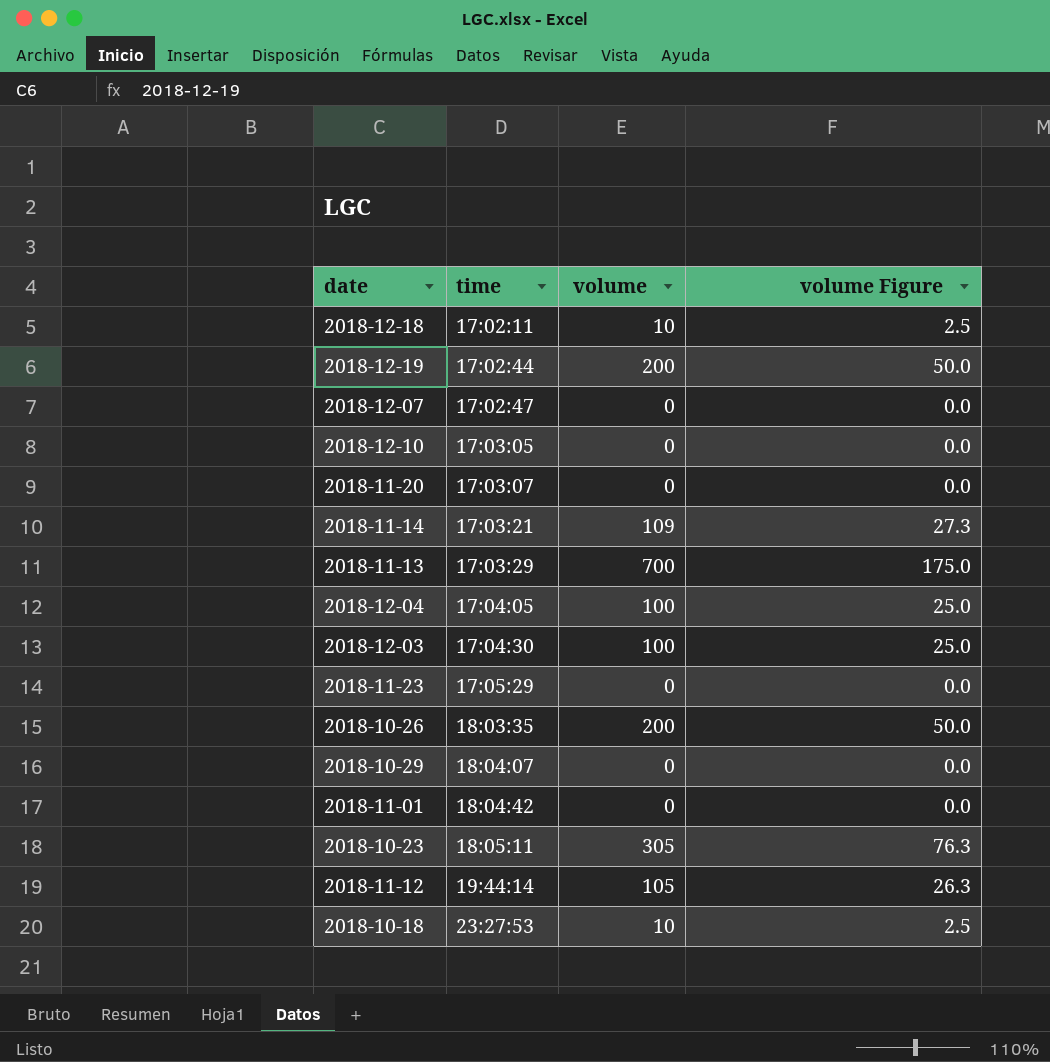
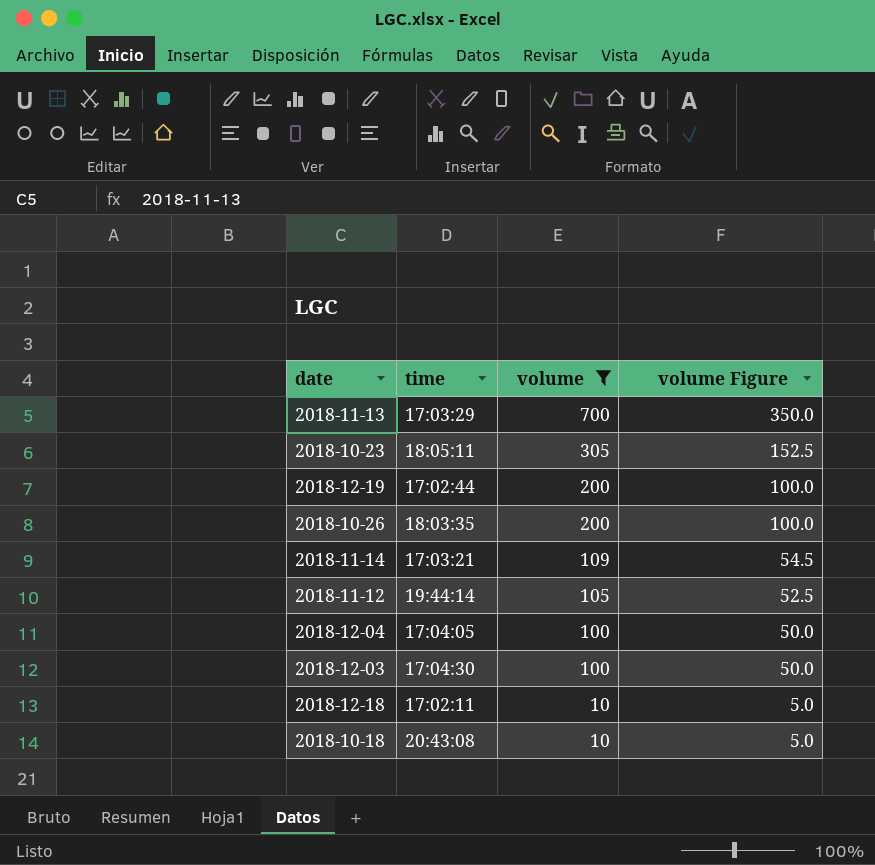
filter: none -> volume != 0
row order: time ascending -> volume descending
column volume Figure | formula: [volume] * 0.25 -> [volume] * 0.5
2018-10-18 | time: 23:27:53 -> 20:43:08

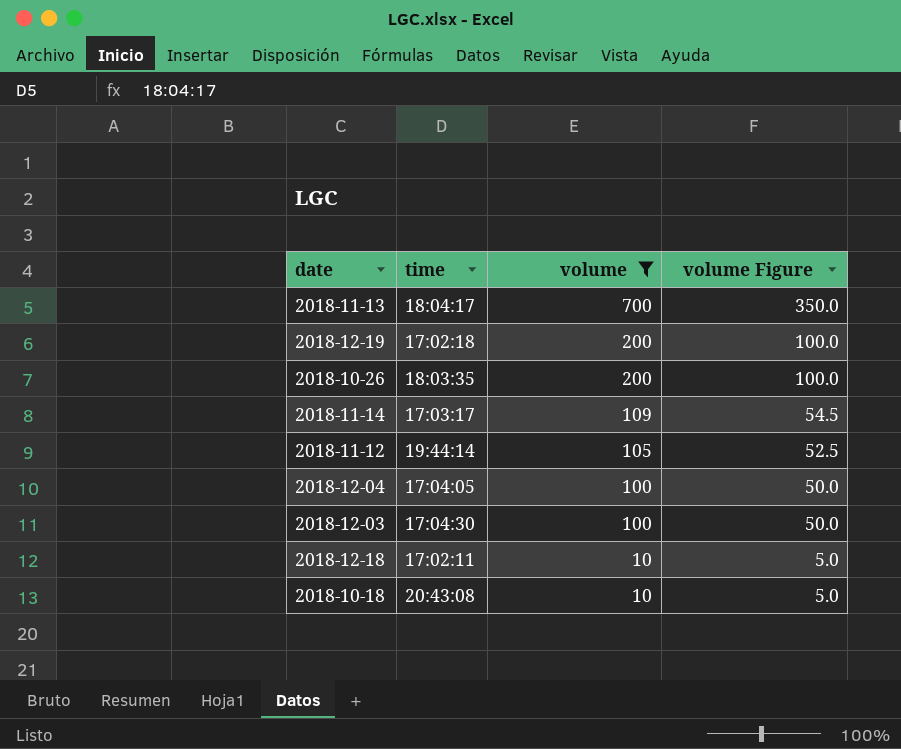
row 2018-10-23: 18:05:11 | 305 | 152.5 -> none
2018-11-13 | time: 17:03:29 -> 18:04:17
2018-12-19 | time: 17:02:44 -> 17:02:18
2018-11-14 | time: 17:03:21 -> 17:03:17

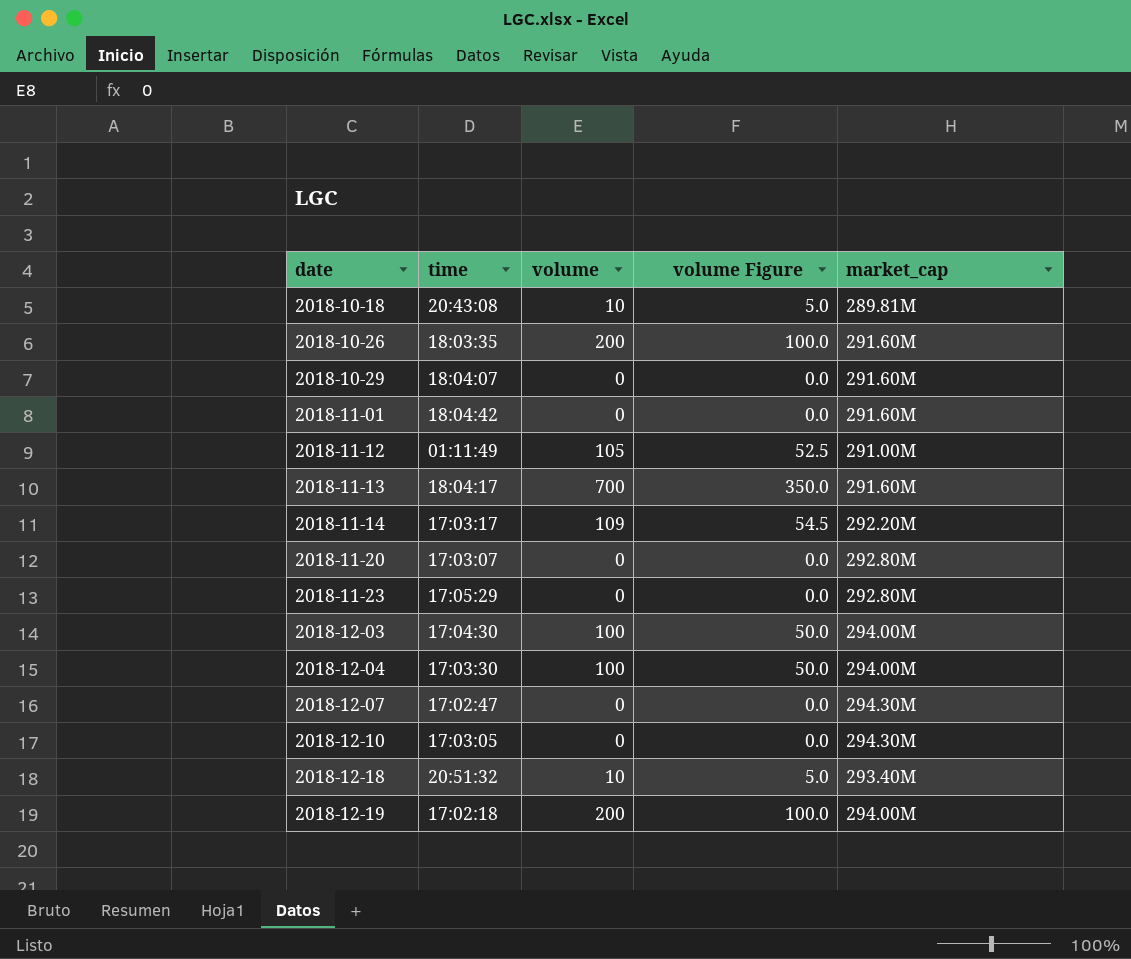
filter: volume != 0 -> none
row order: volume descending -> date ascending
column market_cap | position: none -> 5
2018-11-12 | time: 19:44:14 -> 01:11:49
2018-12-04 | time: 17:04:05 -> 17:03:30
2018-12-18 | time: 17:02:11 -> 20:51:32

